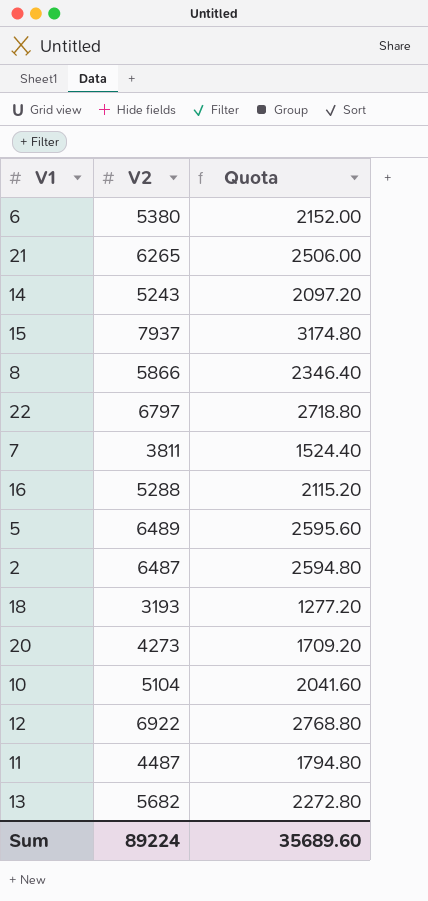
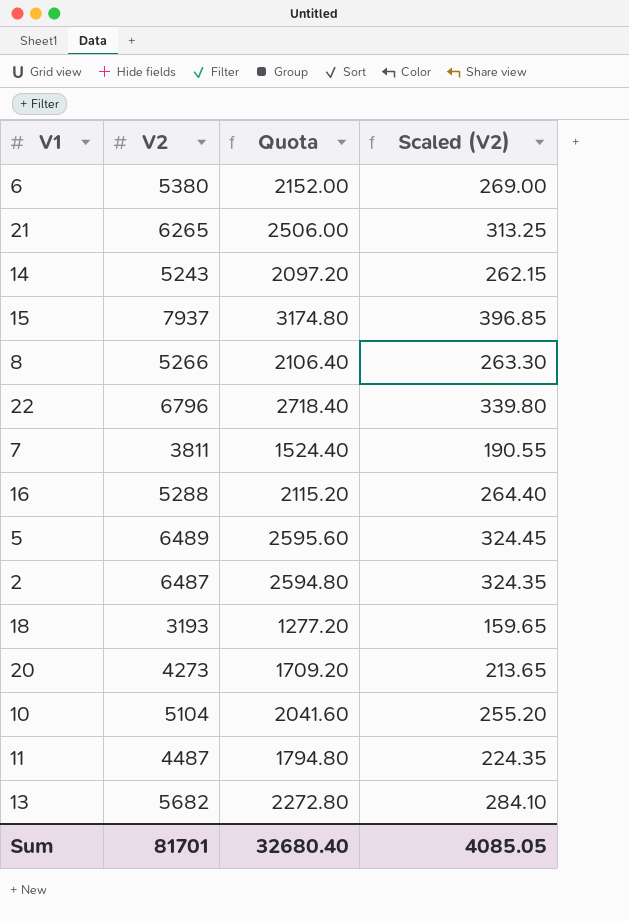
column Scaled (V2) | formula: none -> [V2] * 0.05
row 12: 6922 | 2768.80 -> none
8 | V2: 5866 -> 5266
8 | Quota: 2346.40 -> 2106.40
22 | V2: 6797 -> 6796
22 | Quota: 2718.80 -> 2718.40
Sum | V2: 89224 -> 81701
Sum | Quota: 35689.60 -> 32680.40

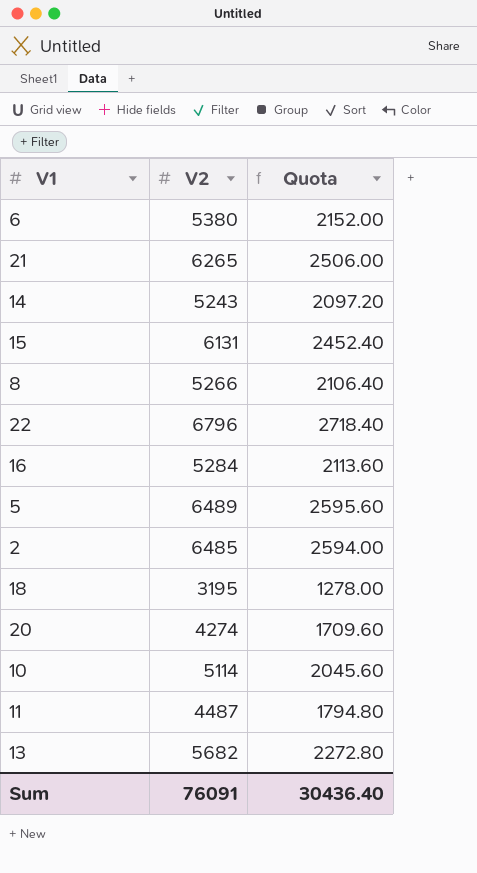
column Scaled (V2) | formula: [V2] * 0.05 -> none
row 7: 3811 | 1524.40 | 190.55 -> none
15 | V2: 7937 -> 6131
15 | Quota: 3174.80 -> 2452.40
16 | V2: 5288 -> 5284
16 | Quota: 2115.20 -> 2113.60
2 | V2: 6487 -> 6485
2 | Quota: 2594.80 -> 2594.00
18 | V2: 3193 -> 3195
18 | Quota: 1277.20 -> 1278.00
20 | V2: 4273 -> 4274
20 | Quota: 1709.20 -> 1709.60
10 | V2: 5104 -> 5114
10 | Quota: 2041.60 -> 2045.60
Sum | V2: 81701 -> 76091
Sum | Quota: 32680.40 -> 30436.40

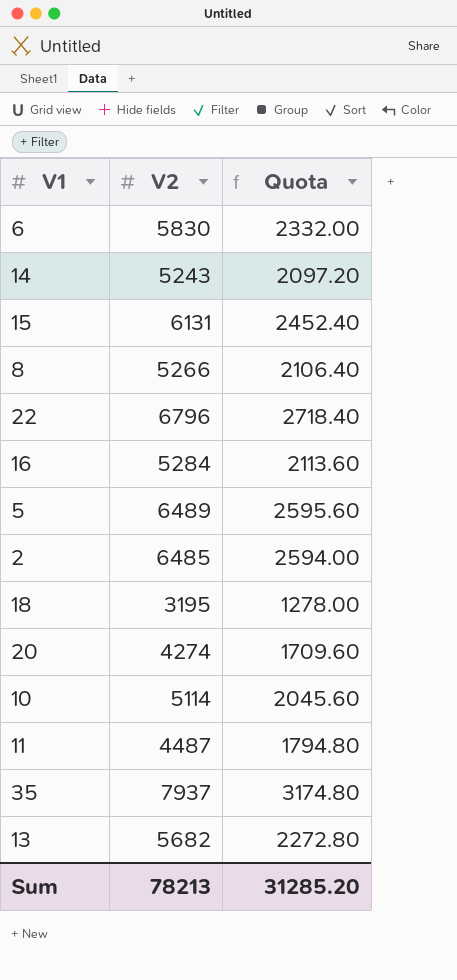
row 21: 6265 | 2506.00 -> none
6 | V2: 5380 -> 5830
6 | Quota: 2152.00 -> 2332.00
row 35: none -> 7937 | 3174.80
Sum | V2: 76091 -> 78213
Sum | Quota: 30436.40 -> 31285.20

